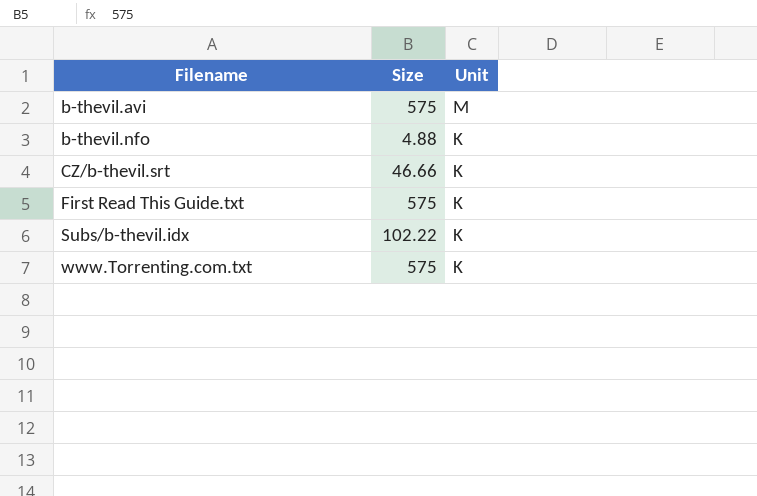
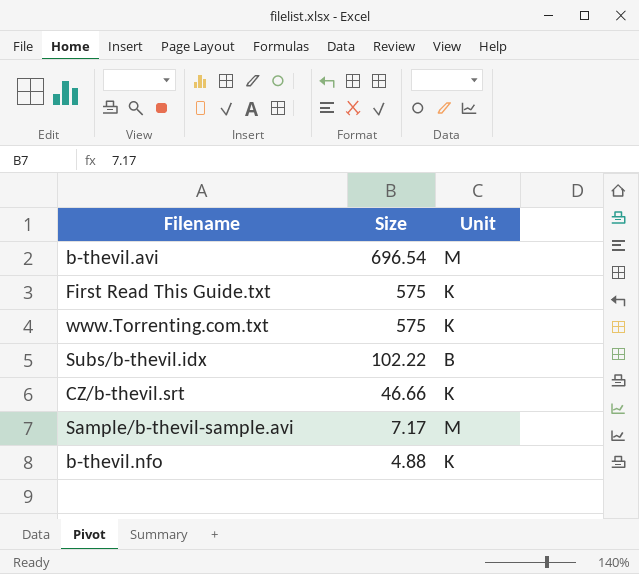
row order: Filename ascending -> Size descending
b-thevil.avi | Size: 575 -> 696.54
Subs/b-thevil.idx | Unit: K -> B
row Sample/b-thevil-sample.avi: none -> 7.17 | M

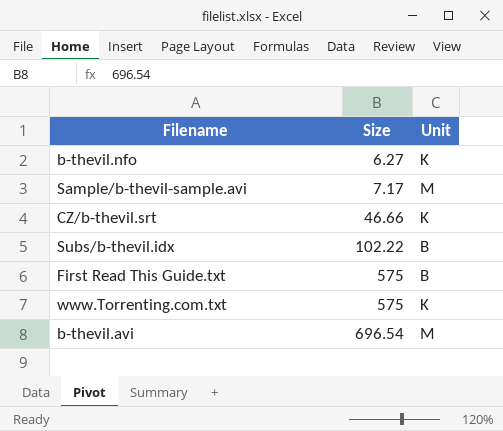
row order: Size descending -> Size ascending
b-thevil.nfo | Size: 4.88 -> 6.27
First Read This Guide.txt | Unit: K -> B

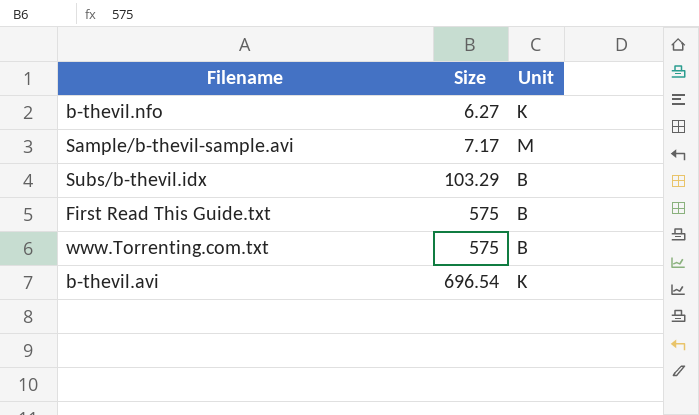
row CZ/b-thevil.srt: 46.66 | K -> none
Subs/b-thevil.idx | Size: 102.22 -> 103.29
www.Torrenting.com.txt | Unit: K -> B
b-thevil.avi | Unit: M -> K

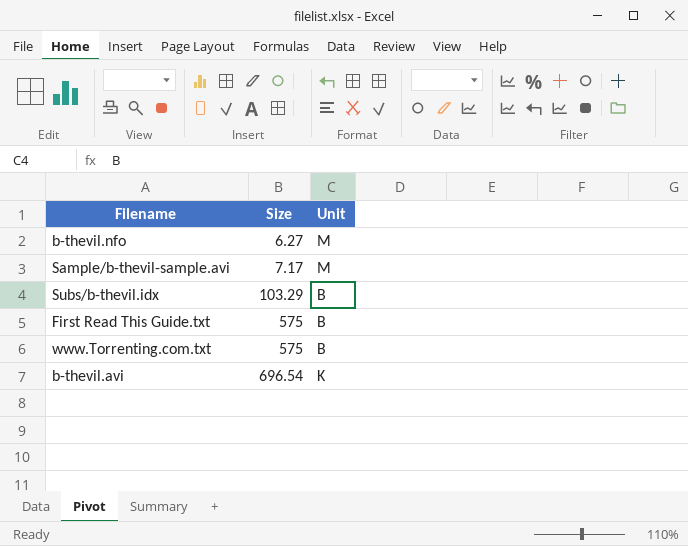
b-thevil.nfo | Unit: K -> M

